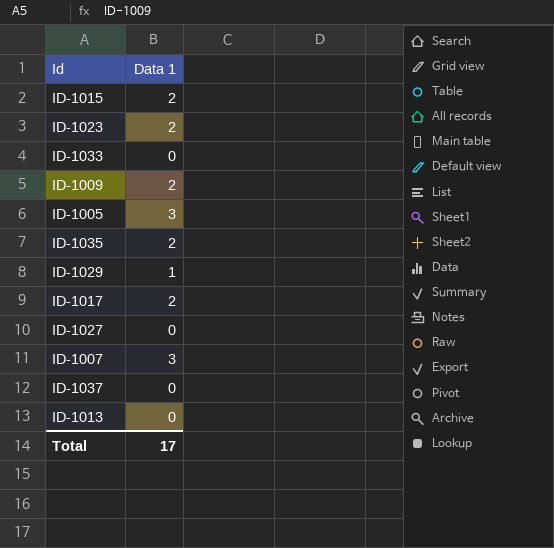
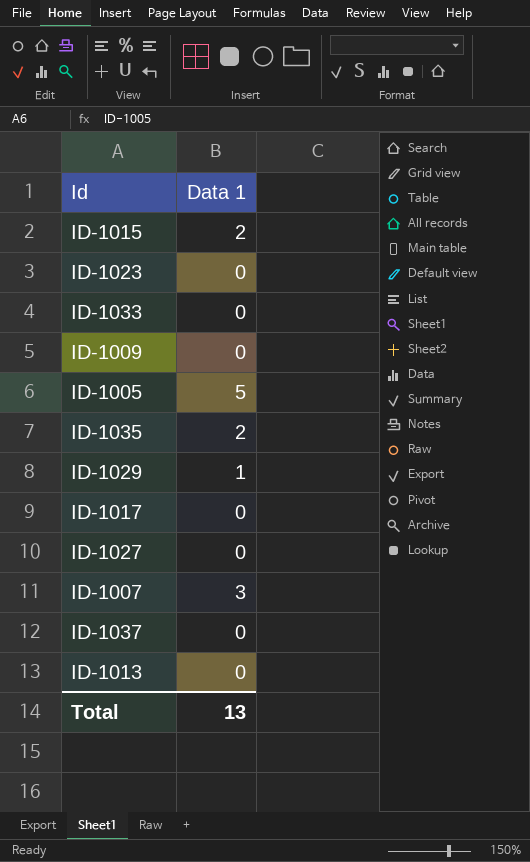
ID-1023 | Data 1: 2 -> 0
ID-1009 | Data 1: 2 -> 0
ID-1005 | Data 1: 3 -> 5
ID-1017 | Data 1: 2 -> 0
Total | Data 1: 17 -> 13

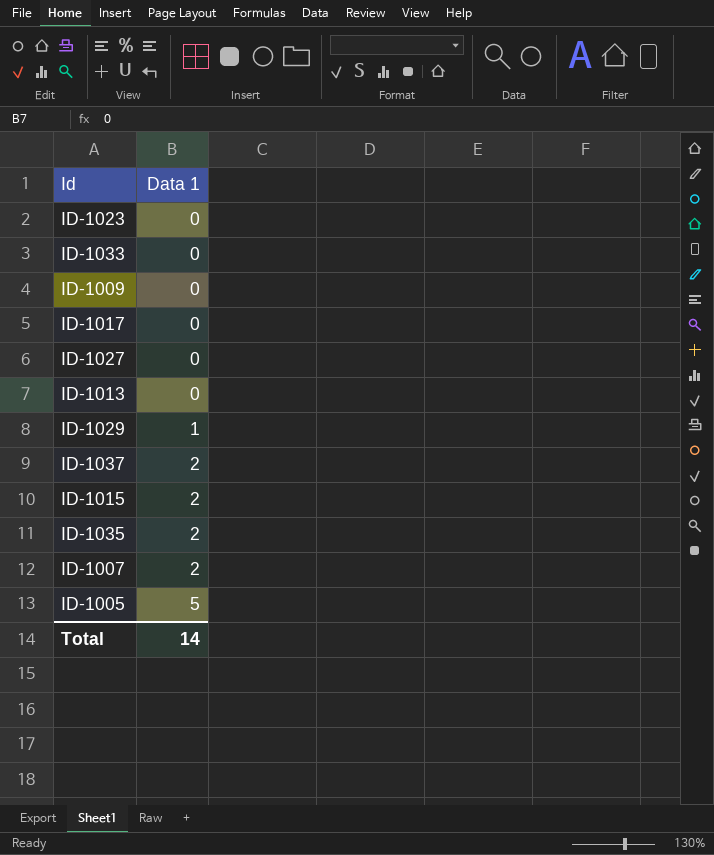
row order: none -> Data 1 ascending
ID-1037 | Data 1: 0 -> 2
ID-1007 | Data 1: 3 -> 2
Total | Data 1: 13 -> 14

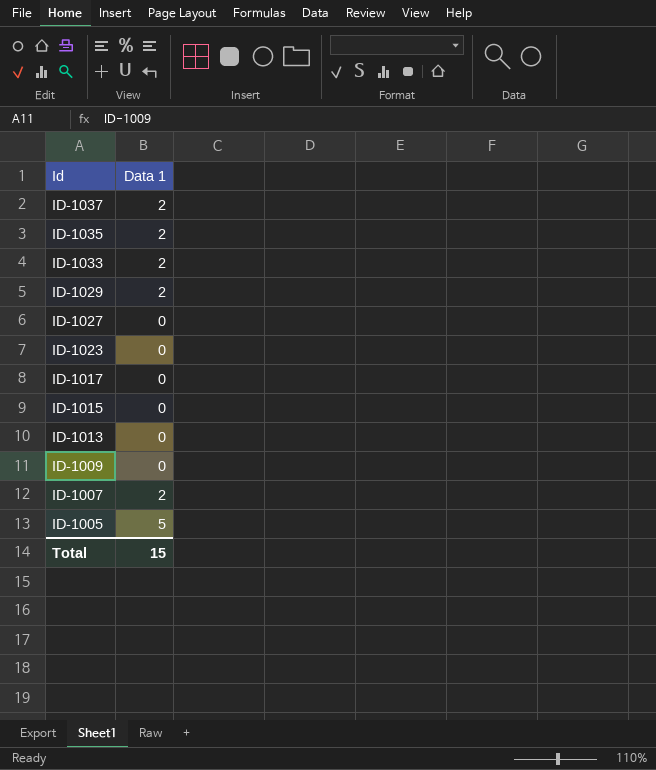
row order: Data 1 ascending -> Id descending
ID-1033 | Data 1: 0 -> 2
ID-1029 | Data 1: 1 -> 2
ID-1015 | Data 1: 2 -> 0
Total | Data 1: 14 -> 15

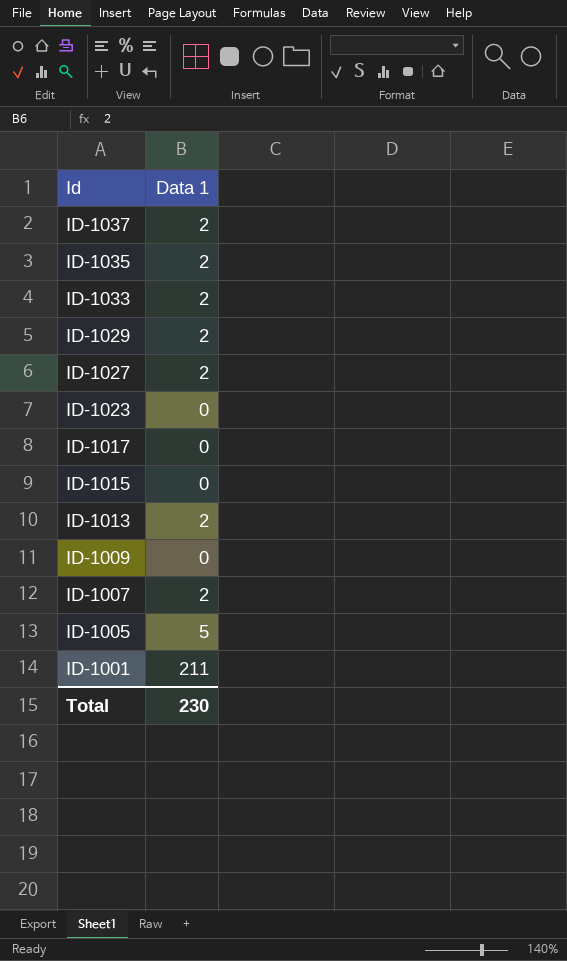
ID-1027 | Data 1: 0 -> 2
ID-1013 | Data 1: 0 -> 2
row ID-1001: none -> 211
Total | Data 1: 15 -> 230

